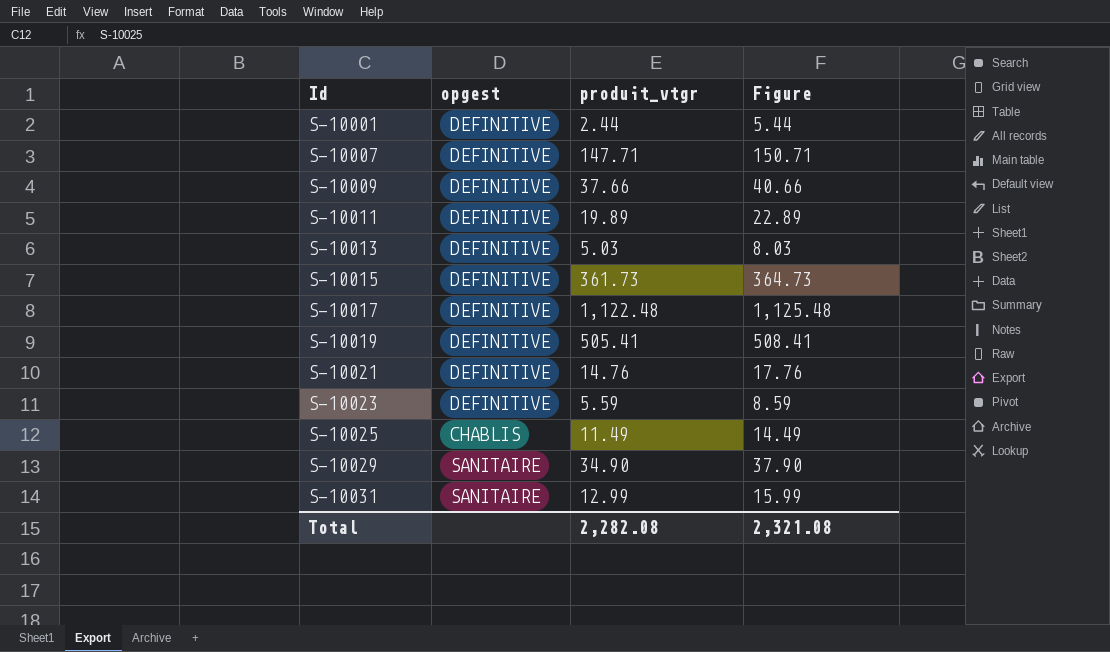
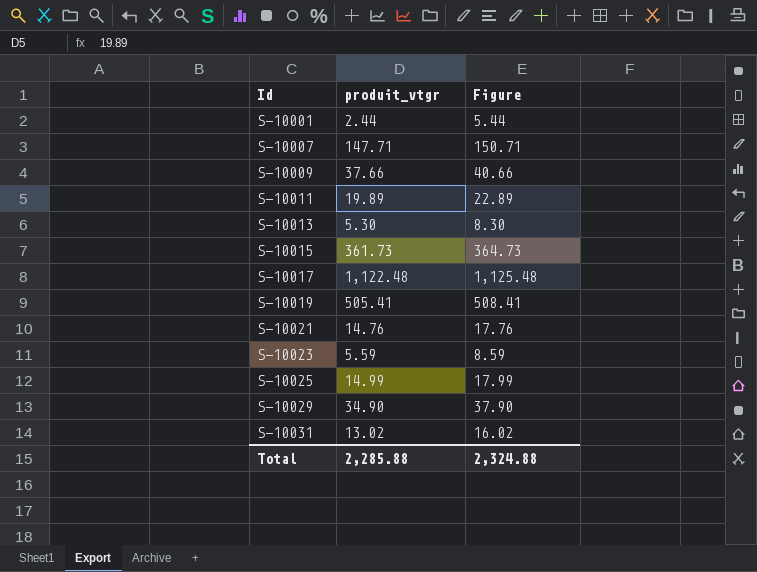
column opgest | position: 2 -> none
S-10013 | produit_vtgr: 5.03 -> 5.30
S-10013 | Figure: 8.03 -> 8.30
S-10025 | produit_vtgr: 11.49 -> 14.99
S-10025 | Figure: 14.49 -> 17.99
S-10031 | produit_vtgr: 12.99 -> 13.02
S-10031 | Figure: 15.99 -> 16.02
Total | produit_vtgr: 2,282.08 -> 2,285.88
Total | Figure: 2,321.08 -> 2,324.88

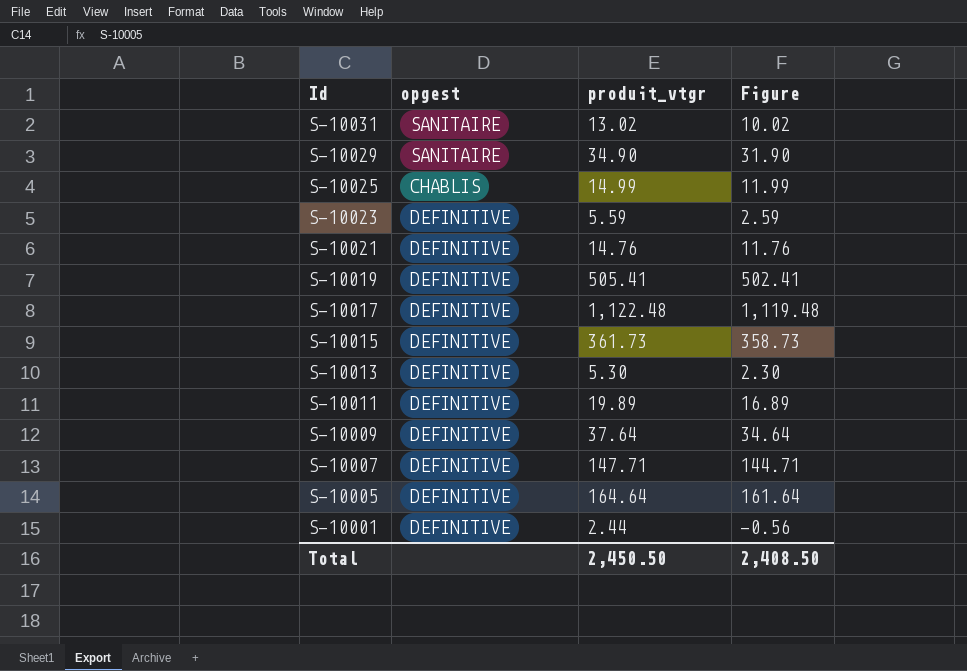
row order: Id ascending -> Id descending
column opgest | position: none -> 2
column Figure | formula: [produit_vtgr] + 3 -> [produit_vtgr] - 3
S-10009 | produit_vtgr: 37.66 -> 37.64
row S-10005: none -> DEFINITIVE | 164.64 | 161.64
Total | produit_vtgr: 2,285.88 -> 2,450.50
Total | Figure: 2,324.88 -> 2,408.50

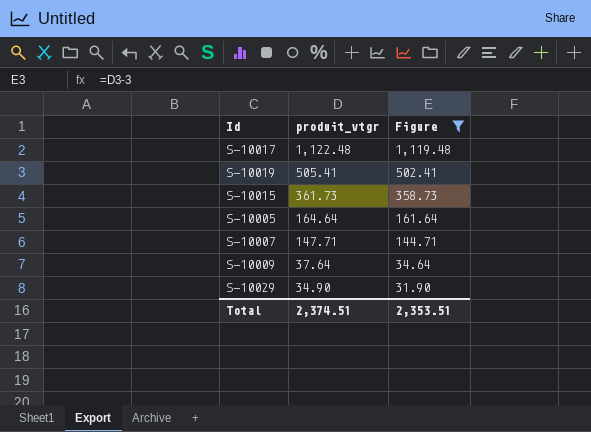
filter: none -> Figure >= 31.90
row order: Id descending -> produit_vtgr descending
column opgest | position: 2 -> none
Total | produit_vtgr: 2,450.50 -> 2,374.51
Total | Figure: 2,408.50 -> 2,353.51

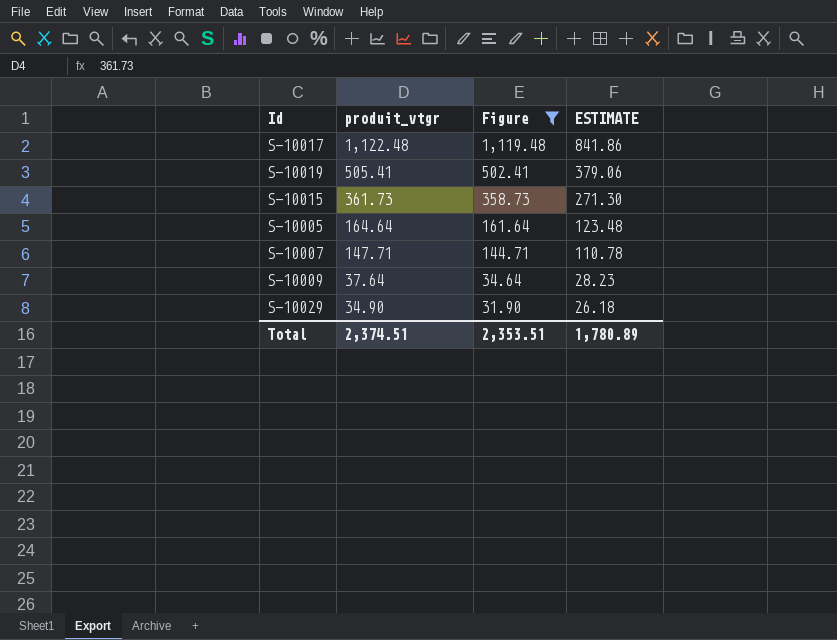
column ESTIMATE | formula: none -> [produit_vtgr] * 0.75

